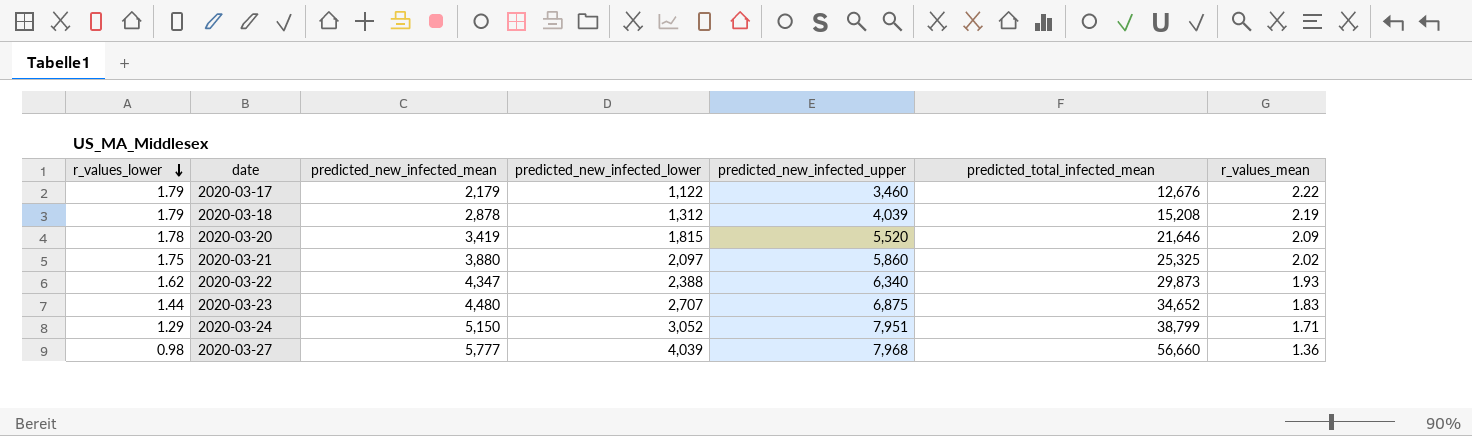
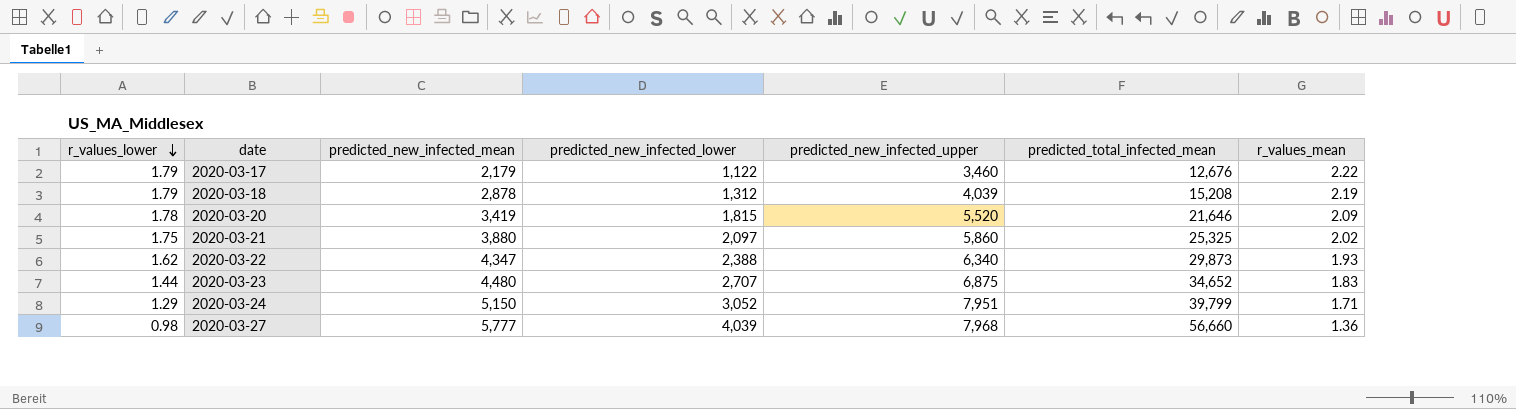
2020-03-24 | predicted_total_infected_mean: 38,799 -> 39,799

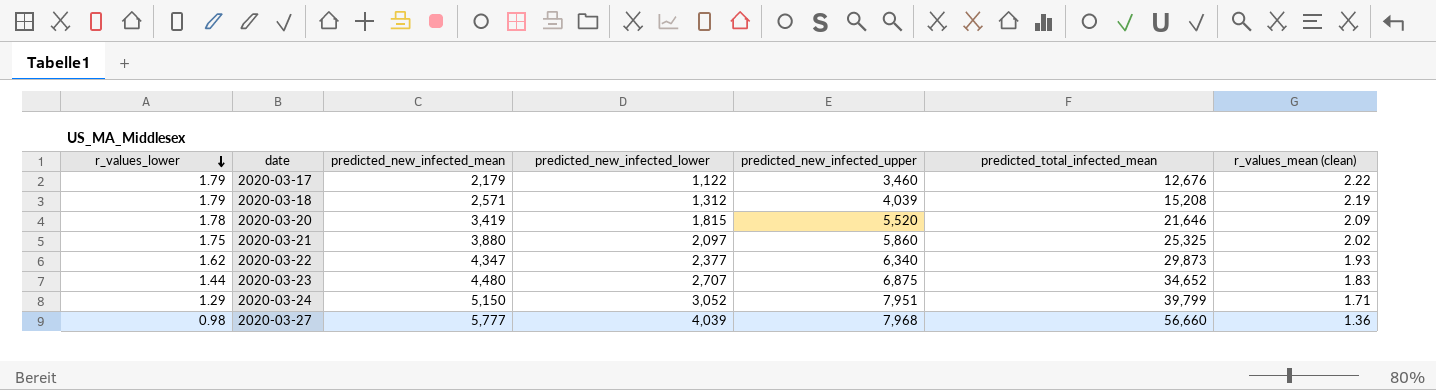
column name: r_values_mean -> r_values_mean (clean)
2020-03-18 | predicted_new_infected_mean: 2,878 -> 2,571
2020-03-22 | predicted_new_infected_lower: 2,388 -> 2,377

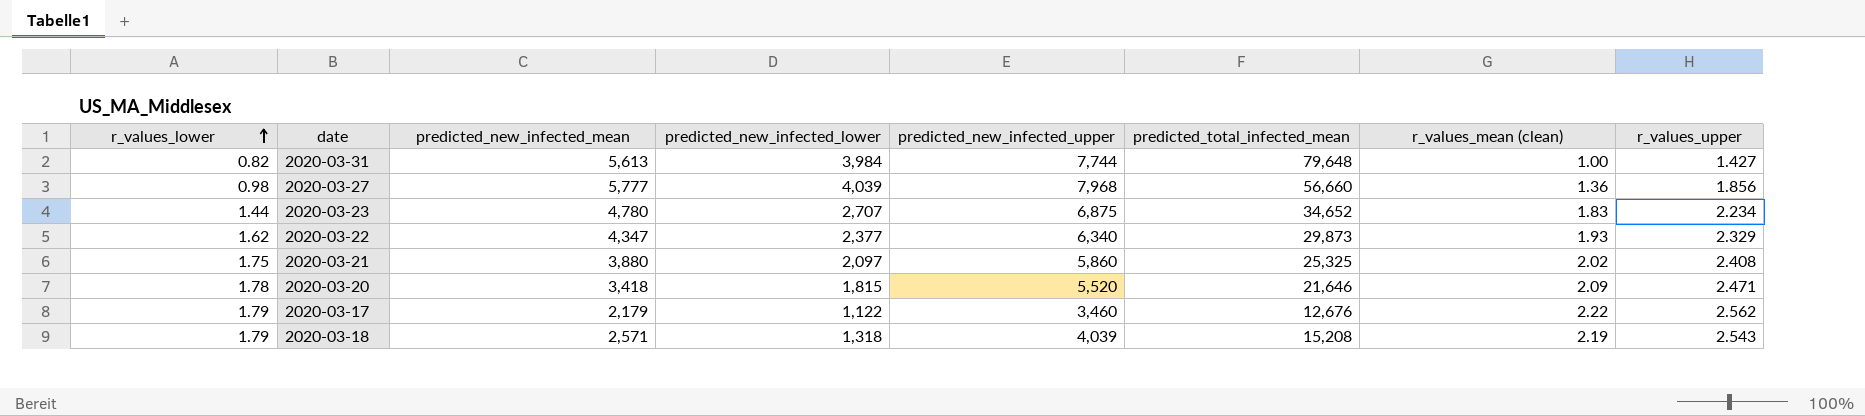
row order: r_values_lower descending -> r_values_lower ascending
column r_values_upper | position: none -> 8
row 2020-03-24: 1.29 | 5,150 | 3,052 | 7,951 | 39,799 | 1.71 -> none
row 2020-03-31: none -> 0.82 | 5,613 | 3,984 | 7,744 | 79,648 | 1.00 | 1.427
2020-03-23 | predicted_new_infected_mean: 4,480 -> 4,780
2020-03-20 | predicted_new_infected_mean: 3,419 -> 3,418
2020-03-18 | predicted_new_infected_lower: 1,312 -> 1,318

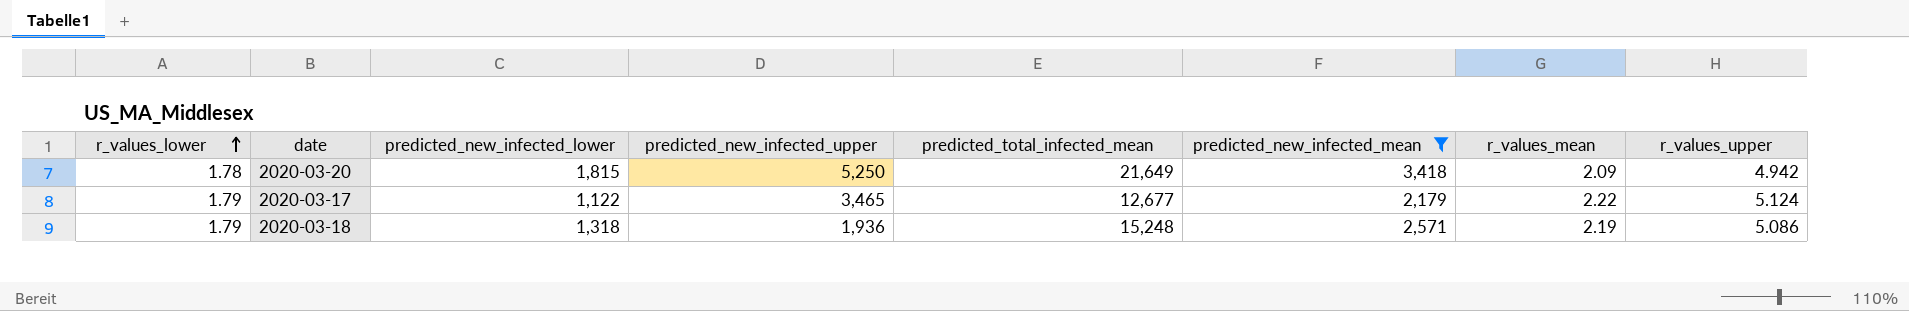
filter: none -> predicted_new_infected_mean <= 3,418
column predicted_new_infected_mean | position: 3 -> 6
column name: r_values_mean (clean) -> r_values_mean
2020-03-20 | predicted_new_infected_upper: 5,520 -> 5,250
2020-03-20 | predicted_total_infected_mean: 21,646 -> 21,649
2020-03-20 | r_values_upper: 2.471 -> 4.942
2020-03-17 | predicted_new_infected_upper: 3,460 -> 3,465
2020-03-17 | predicted_total_infected_mean: 12,676 -> 12,677
2020-03-17 | r_values_upper: 2.562 -> 5.124
2020-03-18 | predicted_new_infected_upper: 4,039 -> 1,936
2020-03-18 | predicted_total_infected_mean: 15,208 -> 15,248
2020-03-18 | r_values_upper: 2.543 -> 5.086

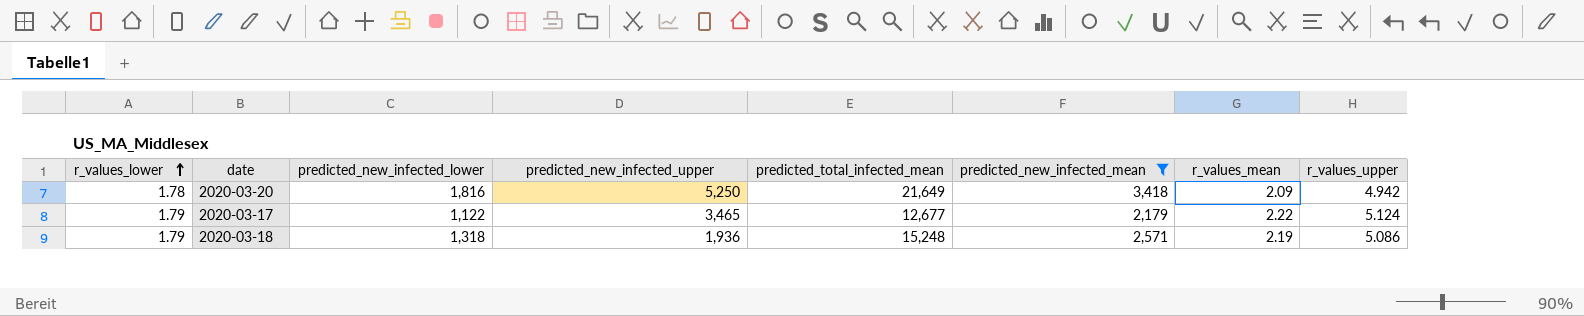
2020-03-20 | predicted_new_infected_lower: 1,815 -> 1,816

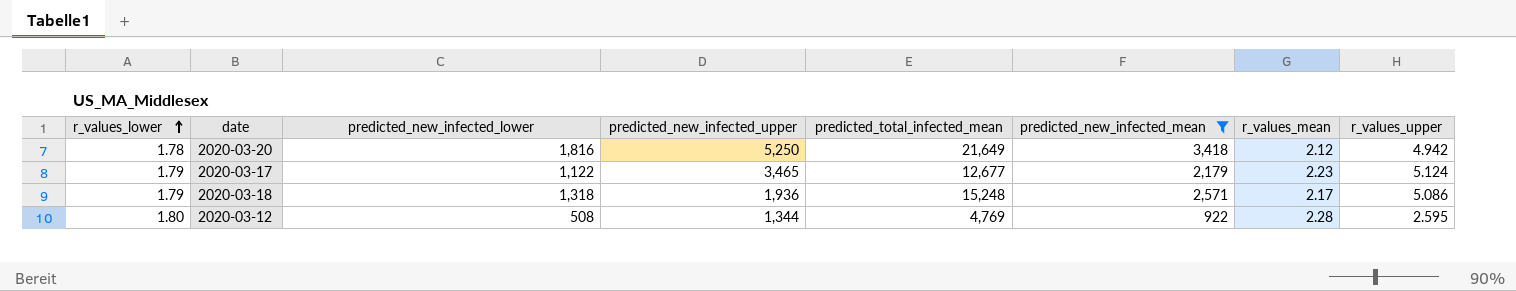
2020-03-20 | r_values_mean: 2.09 -> 2.12
2020-03-17 | r_values_mean: 2.22 -> 2.23
2020-03-18 | r_values_mean: 2.19 -> 2.17
row 2020-03-12: none -> 1.80 | 508 | 1,344 | 4,769 | 922 | 2.28 | 2.595

